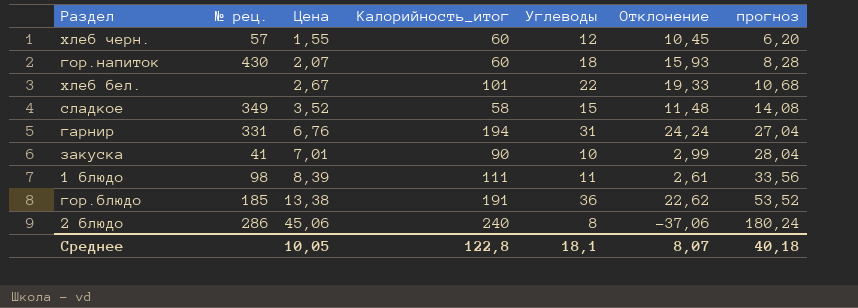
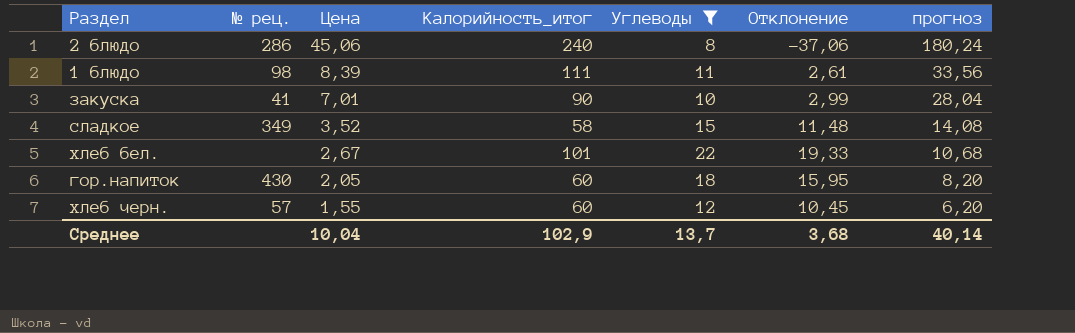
filter: none -> Углеводы <= 22
row order: Цена ascending -> Цена descending
гор.напиток | Цена: 2,07 -> 2,05
гор.напиток | Отклонение: 15,93 -> 15,95
гор.напиток | прогноз: 8,28 -> 8,20
Среднее | Цена: 10,05 -> 10,04
Среднее | Калорийность_итог: 122,8 -> 102,9
Среднее | Углеводы: 18,1 -> 13,7
Среднее | Отклонение: 8,07 -> 3,68
Среднее | прогноз: 40,18 -> 40,14

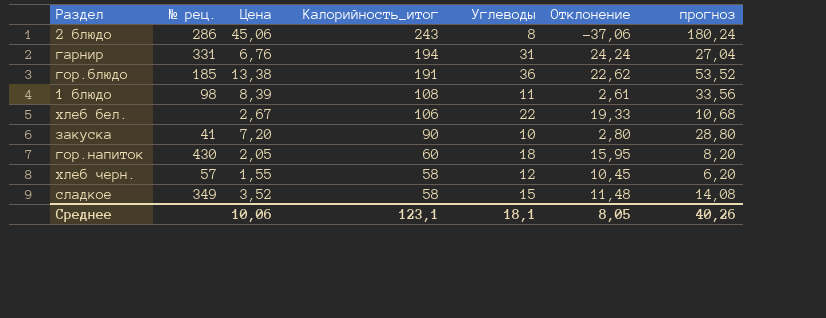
filter: Углеводы <= 22 -> none
row order: Цена descending -> Калорийность_итог descending
2 блюдо | Калорийность_итог: 240 -> 243
1 блюдо | Калорийность_итог: 111 -> 108
хлеб бел. | Калорийность_итог: 101 -> 106
закуска | Цена: 7,01 -> 7,20
закуска | Отклонение: 2,99 -> 2,80
закуска | прогноз: 28,04 -> 28,80
хлеб черн. | Калорийность_итог: 60 -> 58
Среднее | Цена: 10,04 -> 10,06
Среднее | Калорийность_итог: 102,9 -> 123,1
Среднее | Углеводы: 13,7 -> 18,1
Среднее | Отклонение: 3,68 -> 8,05
Среднее | прогноз: 40,14 -> 40,26

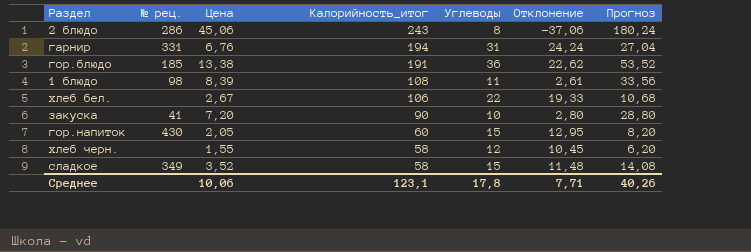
column name: прогноз -> Прогноз
гор.напиток | Углеводы: 18 -> 15
гор.напиток | Отклонение: 15,95 -> 12,95
хлеб черн. | № рец.: 57 -> none
Среднее | Углеводы: 18,1 -> 17,8
Среднее | Отклонение: 8,05 -> 7,71

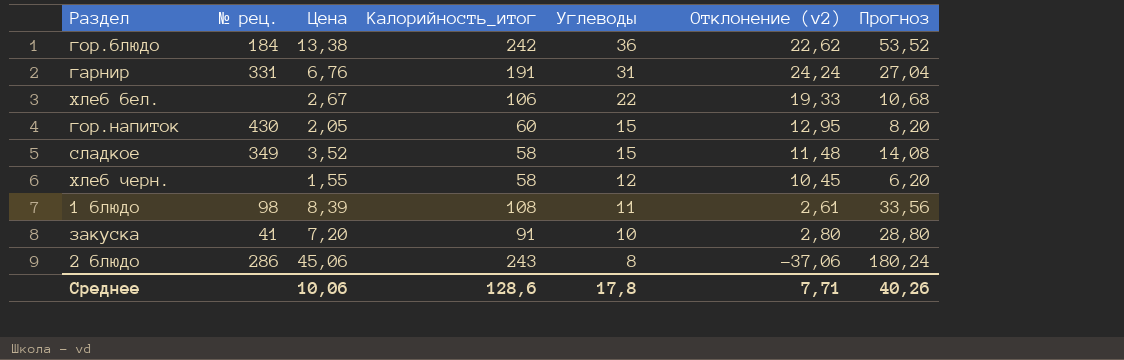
row order: Калорийность_итог descending -> Углеводы descending
column name: Отклонение -> Отклонение (v2)
гор.блюдо | № рец.: 185 -> 184
гор.блюдо | Калорийность_итог: 191 -> 242
гарнир | Калорийность_итог: 194 -> 191
закуска | Калорийность_итог: 90 -> 91
Среднее | Калорийность_итог: 123,1 -> 128,6

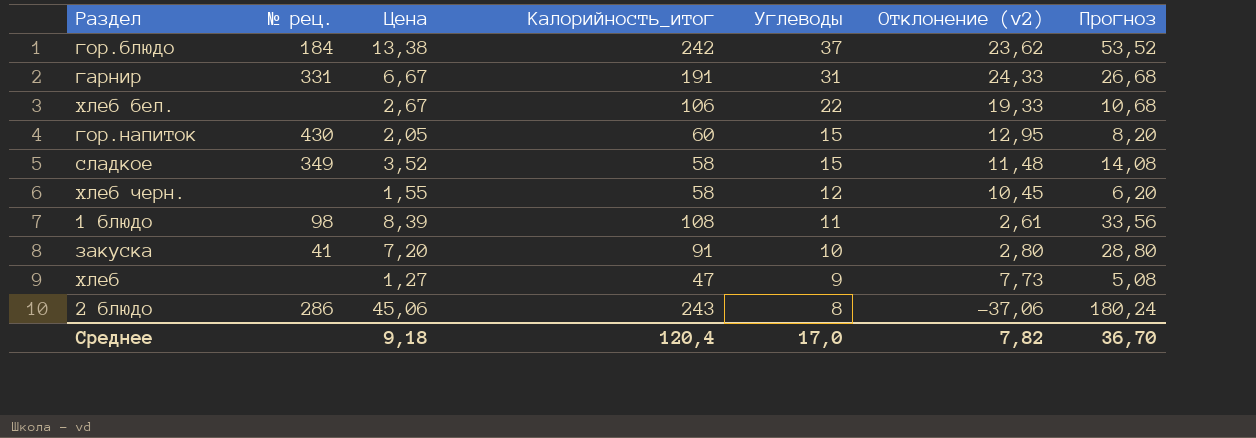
гор.блюдо | Углеводы: 36 -> 37
гор.блюдо | Отклонение (v2): 22,62 -> 23,62
гарнир | Цена: 6,76 -> 6,67
гарнир | Отклонение (v2): 24,24 -> 24,33
гарнир | Прогноз: 27,04 -> 26,68
row хлеб: none -> none | 1,27 | 47 | 9 | 7,73 | 5,08
Среднее | Цена: 10,06 -> 9,18
Среднее | Калорийность_итог: 128,6 -> 120,4
Среднее | Углеводы: 17,8 -> 17,0
Среднее | Отклонение (v2): 7,71 -> 7,82
Среднее | Прогноз: 40,26 -> 36,70

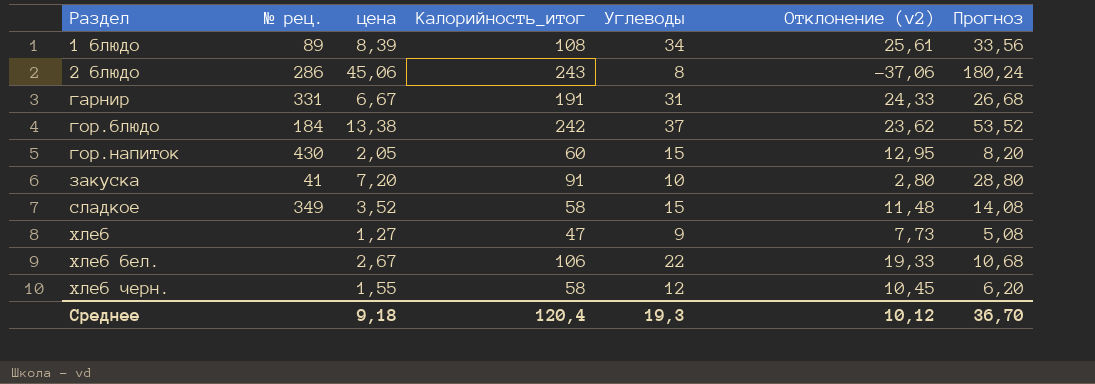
row order: Углеводы descending -> Раздел ascending
column name: Цена -> цена
1 блюдо | № рец.: 98 -> 89
1 блюдо | Углеводы: 11 -> 34
1 блюдо | Отклонение (v2): 2,61 -> 25,61
Среднее | Углеводы: 17,0 -> 19,3
Среднее | Отклонение (v2): 7,82 -> 10,12

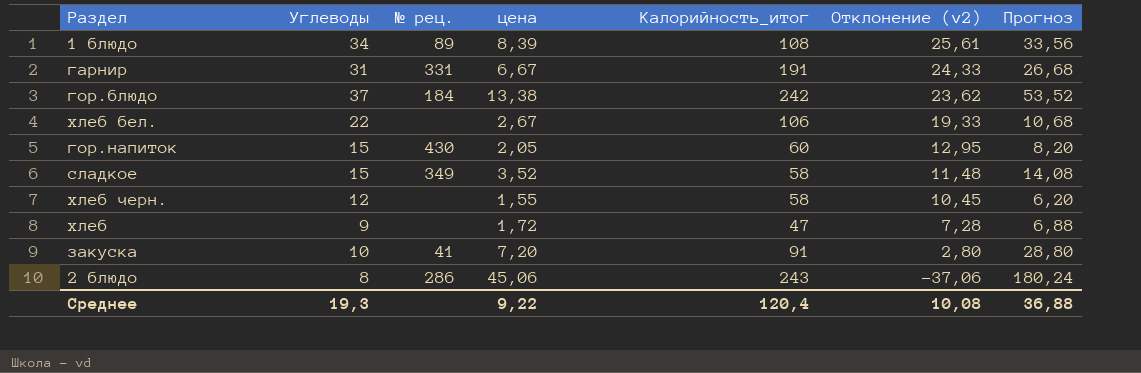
row order: Раздел ascending -> Отклонение (v2) descending
column Углеводы | position: 5 -> 2
хлеб | цена: 1,27 -> 1,72
хлеб | Отклонение (v2): 7,73 -> 7,28
хлеб | Прогноз: 5,08 -> 6,88
Среднее | цена: 9,18 -> 9,22
Среднее | Отклонение (v2): 10,12 -> 10,08
Среднее | Прогноз: 36,70 -> 36,88

